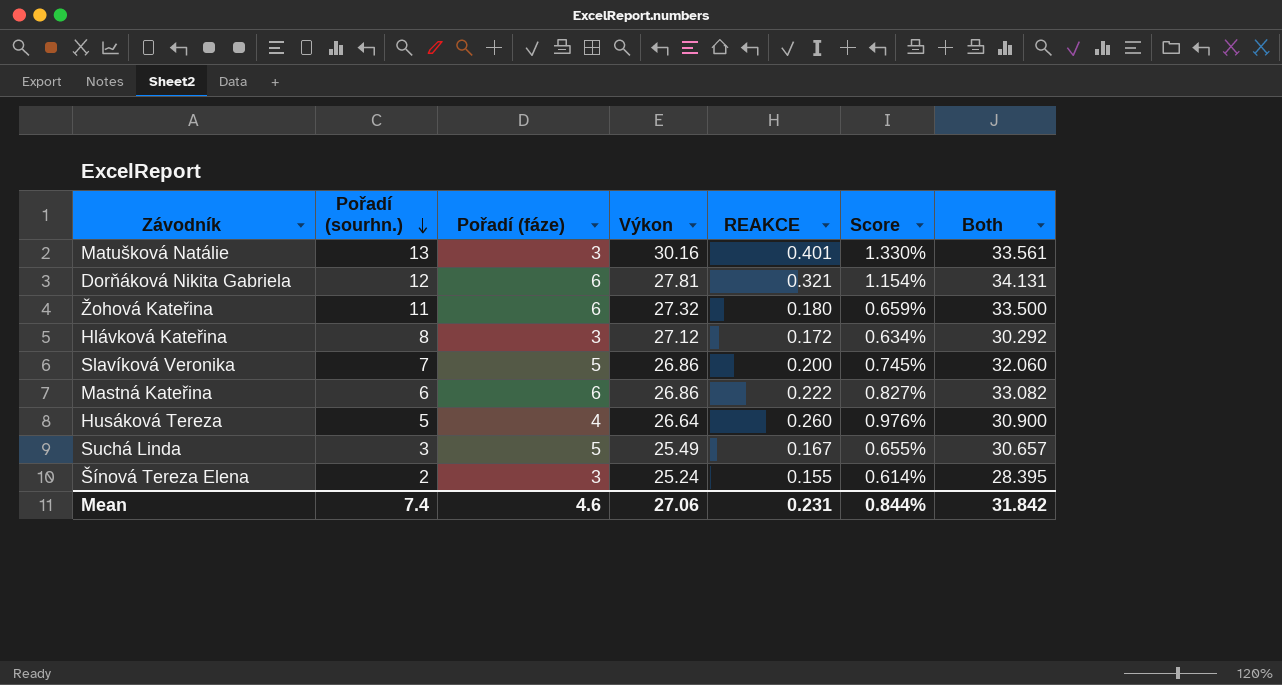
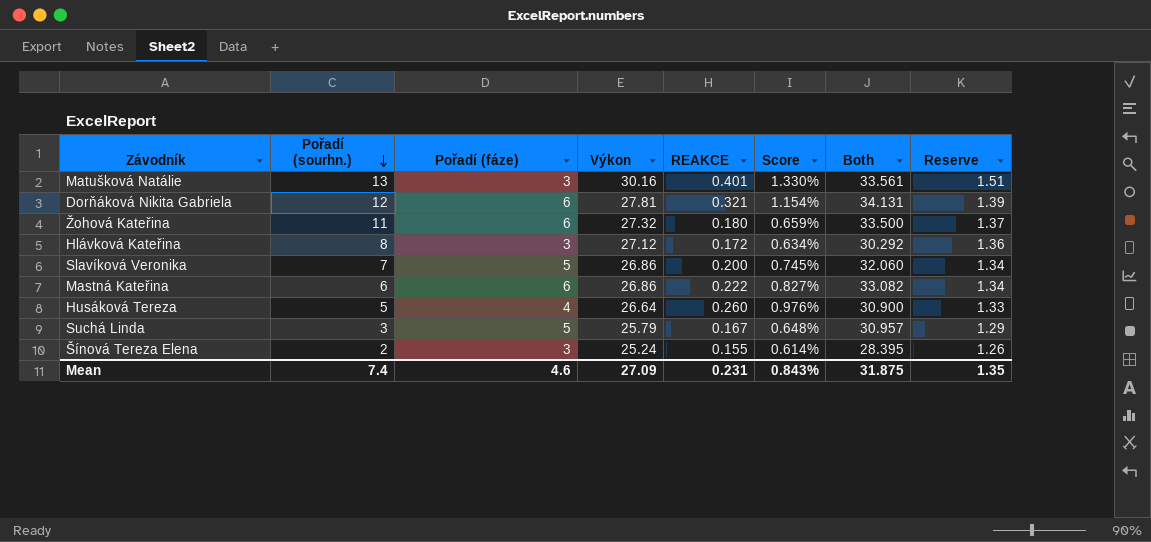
column Reserve | formula: none -> [Výkon] * 0.05
Suchá Linda | Výkon: 25.49 -> 25.79
Suchá Linda | Score: 0.655% -> 0.648%
Suchá Linda | Both: 30.657 -> 30.957
Mean | Výkon: 27.06 -> 27.09
Mean | Score: 0.844% -> 0.843%
Mean | Both: 31.842 -> 31.875

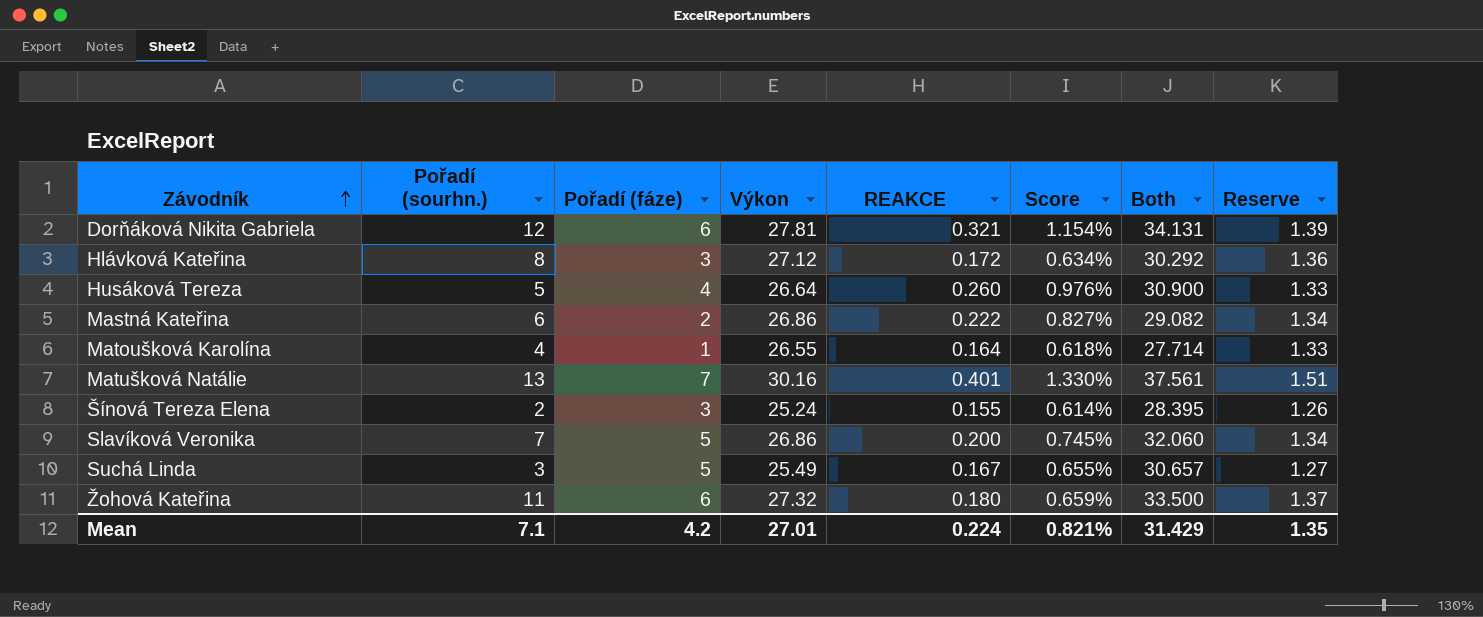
row order: Pořadí (sourhn.) descending -> Závodník ascending
Mastná Kateřina | Pořadí (fáze): 6 -> 2
Mastná Kateřina | Both: 33.082 -> 29.082
row Matoušková Karolína: none -> 4 | 1 | 26.55 | 0.164 | 0.618% | 27.714 | 1.33
Matušková Natálie | Pořadí (fáze): 3 -> 7
Matušková Natálie | Both: 33.561 -> 37.561
Suchá Linda | Výkon: 25.79 -> 25.49
Suchá Linda | Score: 0.648% -> 0.655%
Suchá Linda | Both: 30.957 -> 30.657
Suchá Linda | Reserve: 1.29 -> 1.27
Mean | Pořadí (sourhn.): 7.4 -> 7.1
Mean | Pořadí (fáze): 4.6 -> 4.2
Mean | Výkon: 27.09 -> 27.01
Mean | REAKCE: 0.231 -> 0.224
Mean | Score: 0.843% -> 0.821%
Mean | Both: 31.875 -> 31.429

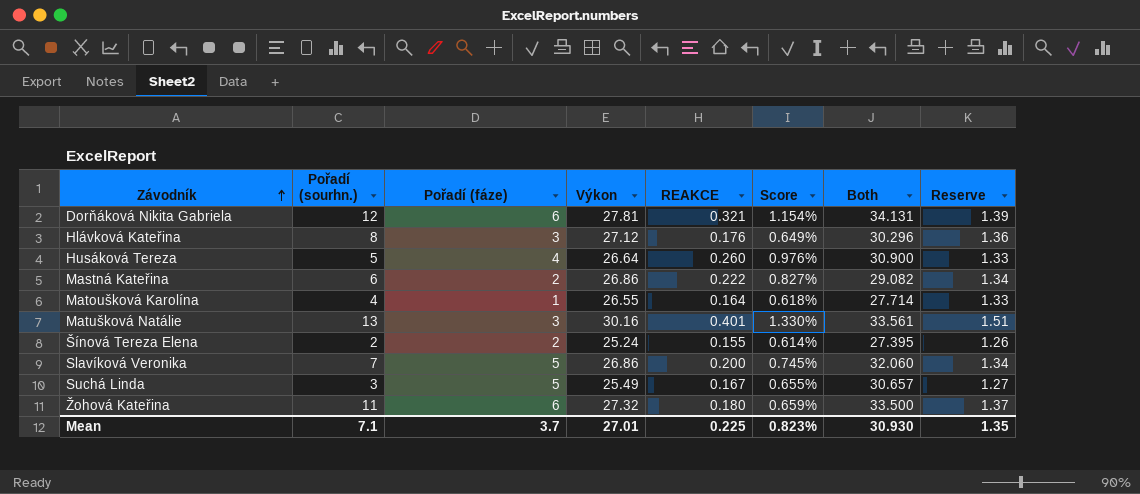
Hlávková Kateřina | REAKCE: 0.172 -> 0.176
Hlávková Kateřina | Score: 0.634% -> 0.649%
Hlávková Kateřina | Both: 30.292 -> 30.296
Matušková Natálie | Pořadí (fáze): 7 -> 3
Matušková Natálie | Both: 37.561 -> 33.561
Šínová Tereza Elena | Pořadí (fáze): 3 -> 2
Šínová Tereza Elena | Both: 28.395 -> 27.395
Mean | Pořadí (fáze): 4.2 -> 3.7
Mean | REAKCE: 0.224 -> 0.225
Mean | Score: 0.821% -> 0.823%
Mean | Both: 31.429 -> 30.930

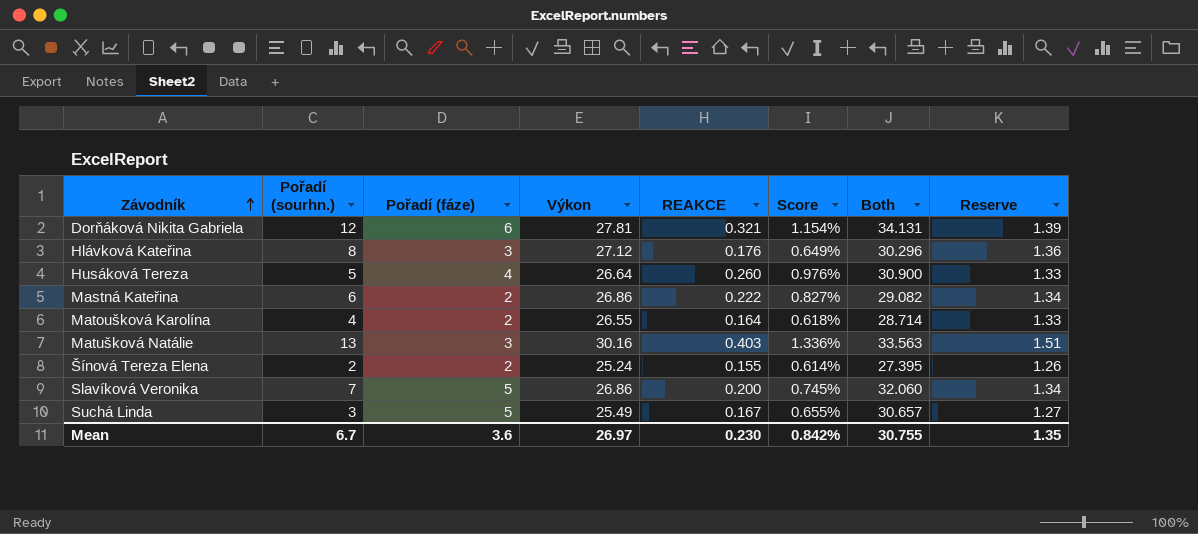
row Žohová Kateřina: 11 | 6 | 27.32 | 0.180 | 0.659% | 33.500 | 1.37 -> none
Matoušková Karolína | Pořadí (fáze): 1 -> 2
Matoušková Karolína | Both: 27.714 -> 28.714
Matušková Natálie | REAKCE: 0.401 -> 0.403
Matušková Natálie | Score: 1.330% -> 1.336%
Matušková Natálie | Both: 33.561 -> 33.563
Mean | Pořadí (sourhn.): 7.1 -> 6.7
Mean | Pořadí (fáze): 3.7 -> 3.6
Mean | Výkon: 27.01 -> 26.97
Mean | REAKCE: 0.225 -> 0.230
Mean | Score: 0.823% -> 0.842%
Mean | Both: 30.930 -> 30.755

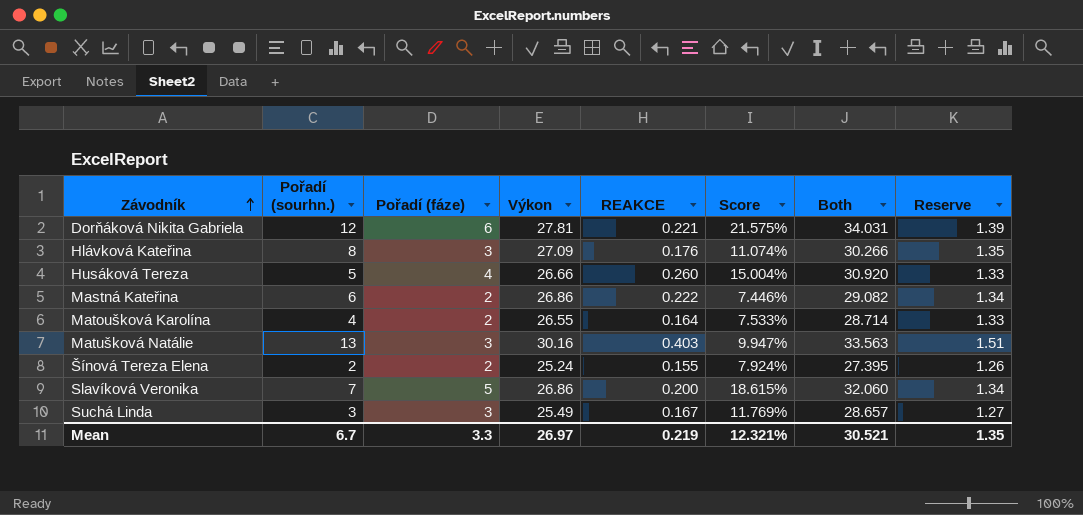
column Score | formula: [REAKCE] / [Výkon] -> [Pořadí (fáze)] / [Výkon]
Dorňáková Nikita Gabriela | REAKCE: 0.321 -> 0.221
Dorňáková Nikita Gabriela | Both: 34.131 -> 34.031
Hlávková Kateřina | Výkon: 27.12 -> 27.09
Hlávková Kateřina | Both: 30.296 -> 30.266
Hlávková Kateřina | Reserve: 1.36 -> 1.35
Husáková Tereza | Výkon: 26.64 -> 26.66
Husáková Tereza | Both: 30.900 -> 30.920
Suchá Linda | Pořadí (fáze): 5 -> 3
Suchá Linda | Both: 30.657 -> 28.657
Mean | Pořadí (fáze): 3.6 -> 3.3
Mean | REAKCE: 0.230 -> 0.219
Mean | Score: 0.842% -> 12.321%
Mean | Both: 30.755 -> 30.521

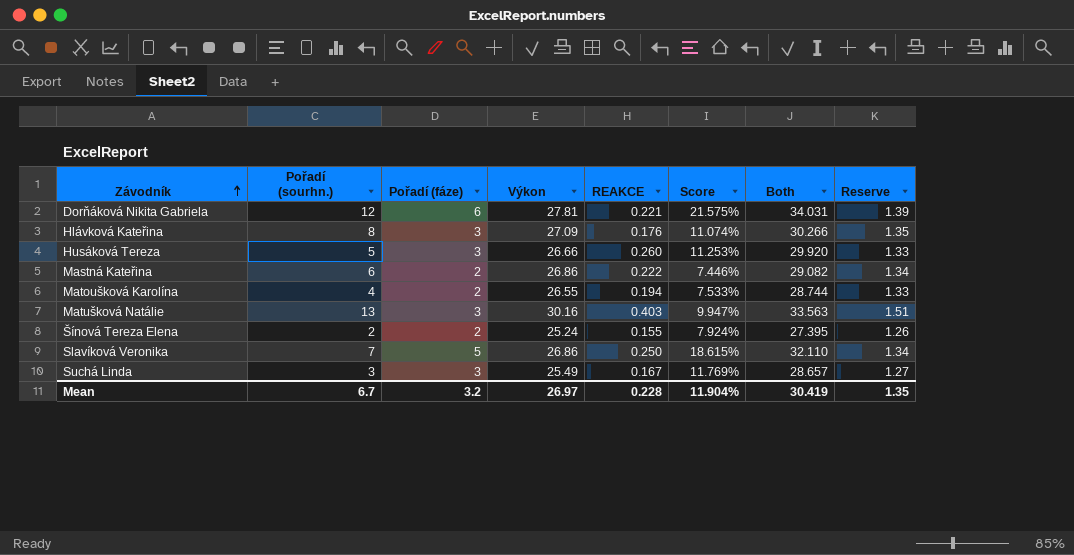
Husáková Tereza | Pořadí (fáze): 4 -> 3
Husáková Tereza | Score: 15.004% -> 11.253%
Husáková Tereza | Both: 30.920 -> 29.920
Matoušková Karolína | REAKCE: 0.164 -> 0.194
Matoušková Karolína | Both: 28.714 -> 28.744
Slavíková Veronika | REAKCE: 0.200 -> 0.250
Slavíková Veronika | Both: 32.060 -> 32.110
Mean | Pořadí (fáze): 3.3 -> 3.2
Mean | REAKCE: 0.219 -> 0.228
Mean | Score: 12.321% -> 11.904%
Mean | Both: 30.521 -> 30.419

